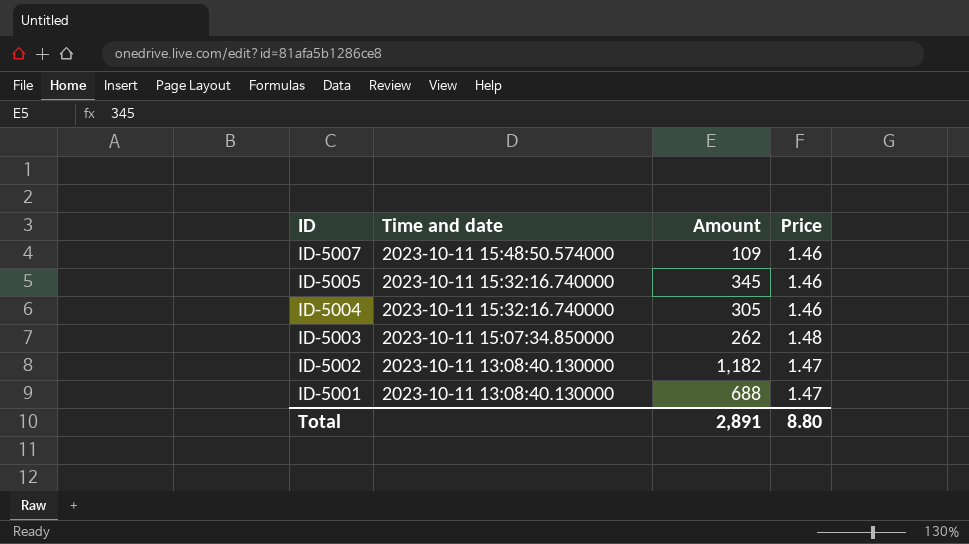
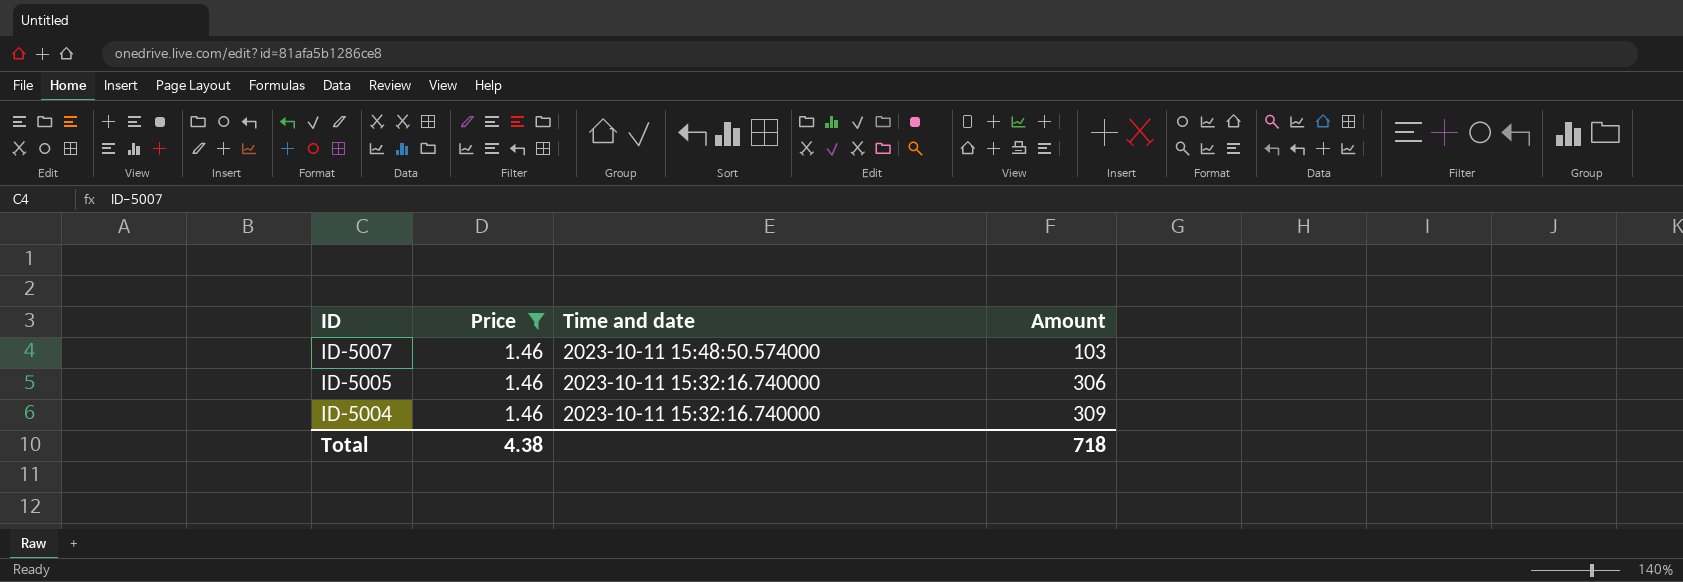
filter: none -> Price = 1.46
column Price | position: 4 -> 2
ID-5007 | Amount: 109 -> 103
ID-5005 | Amount: 345 -> 306
ID-5004 | Amount: 305 -> 309
Total | Price: 8.80 -> 4.38
Total | Amount: 2,891 -> 718

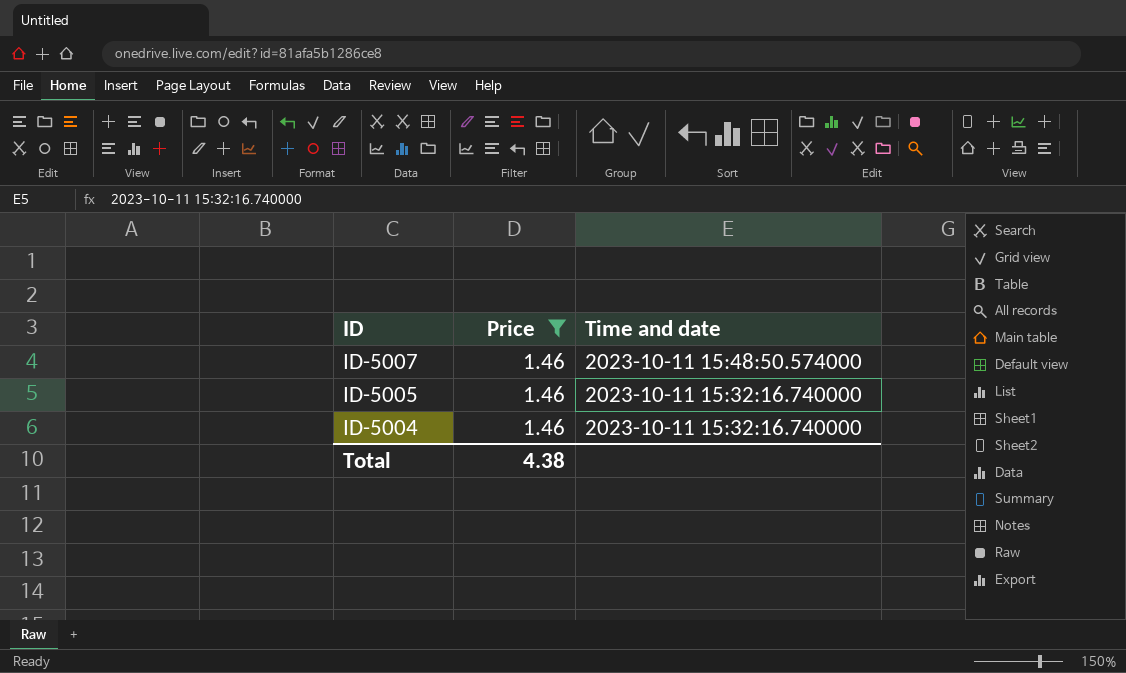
column Amount | position: 4 -> none

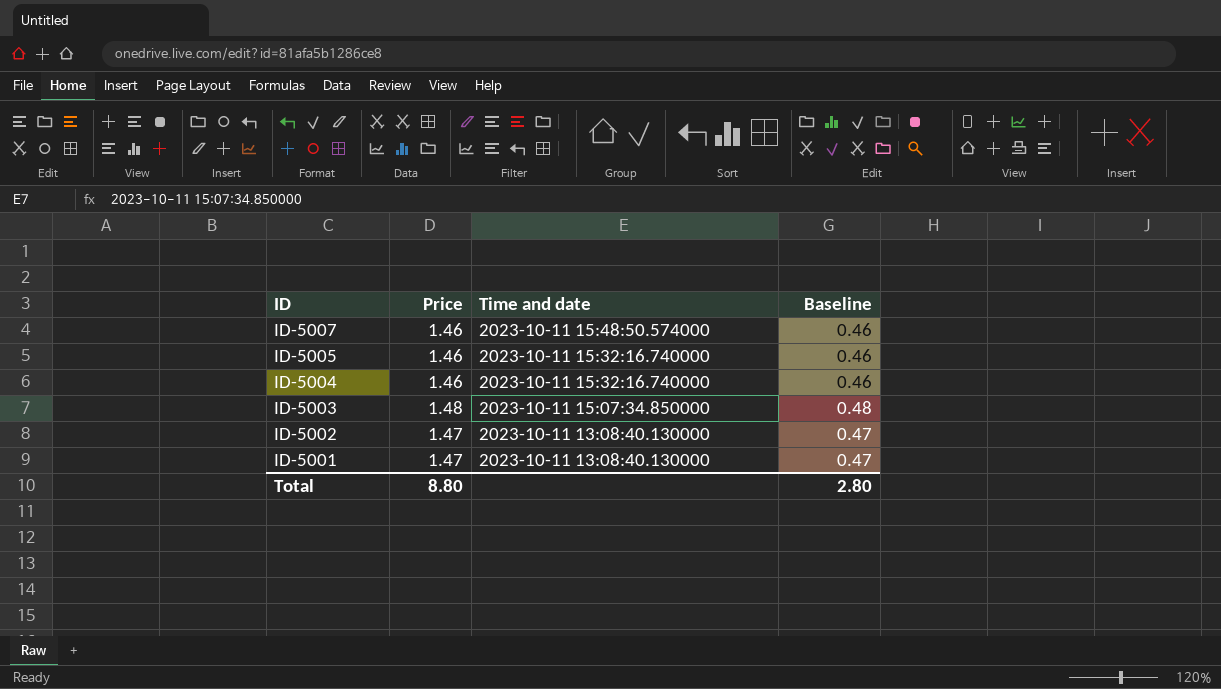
filter: Price = 1.46 -> none
column Baseline | formula: none -> [Price] - 1
Total | Price: 4.38 -> 8.80

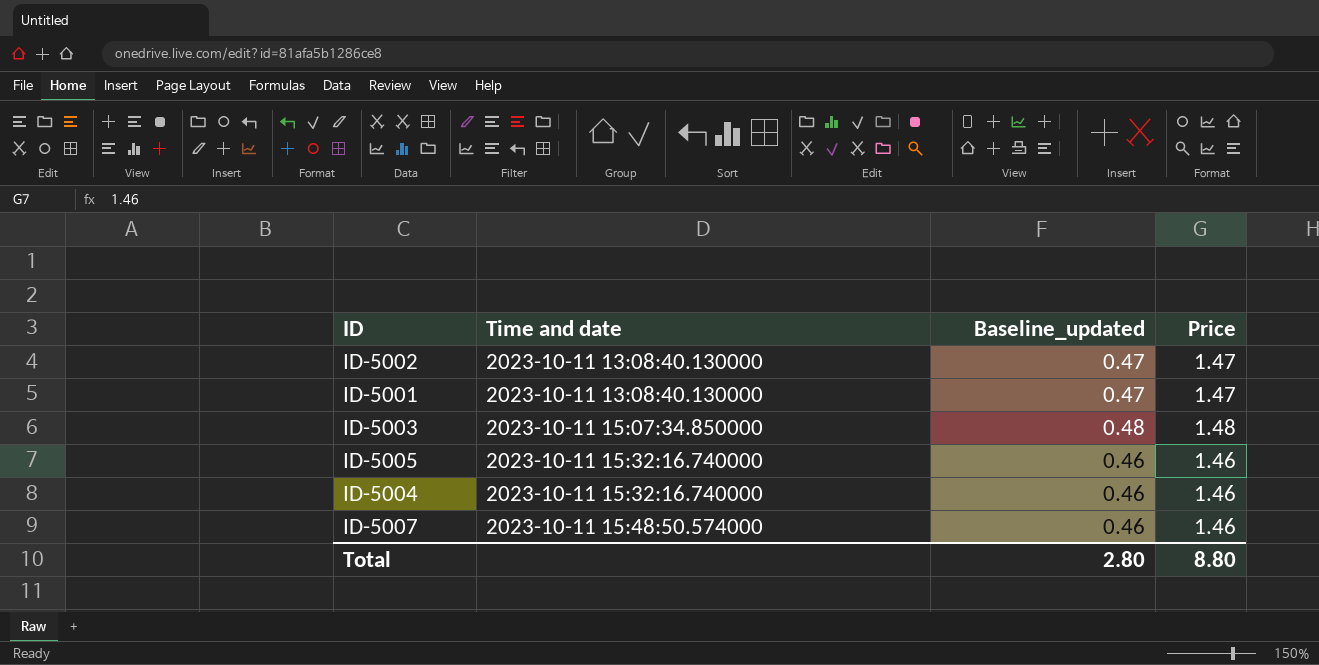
row order: ID descending -> Time and date ascending
column name: Baseline -> Baseline_updated
column Price | position: 2 -> 4

